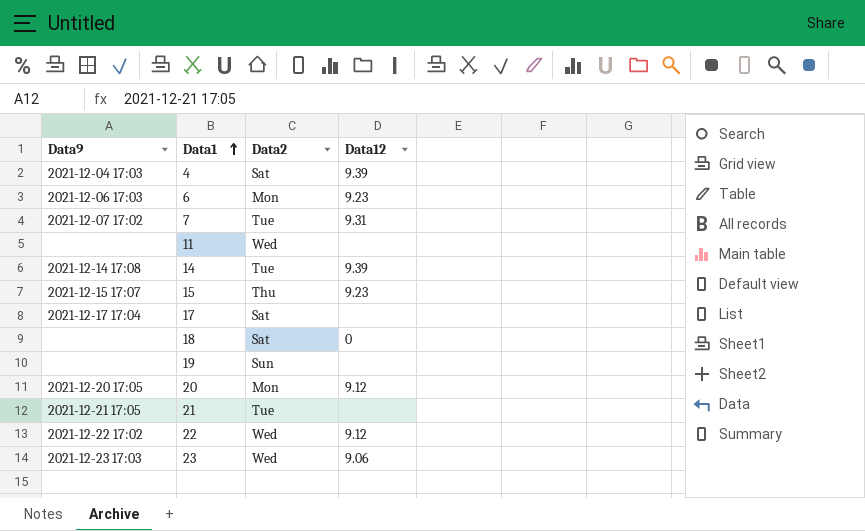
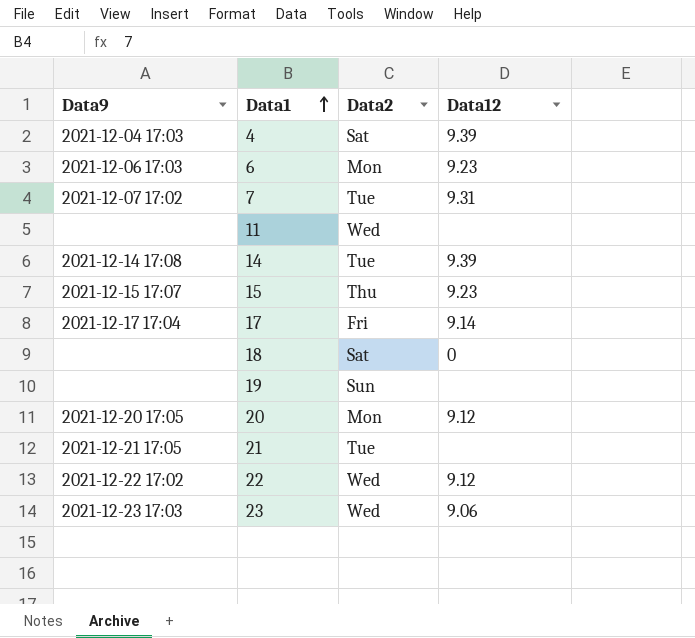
17 | Data2: Sat -> Fri
17 | Data12: none -> 9.14

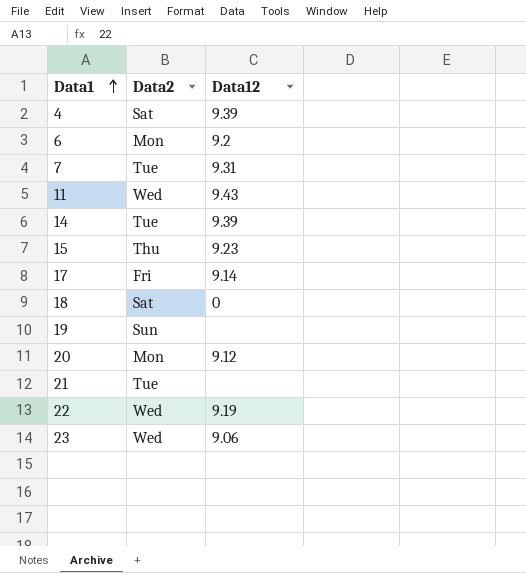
column Data9 | position: 1 -> none
6 | Data12: 9.23 -> 9.2
11 | Data12: none -> 9.43
22 | Data12: 9.12 -> 9.19

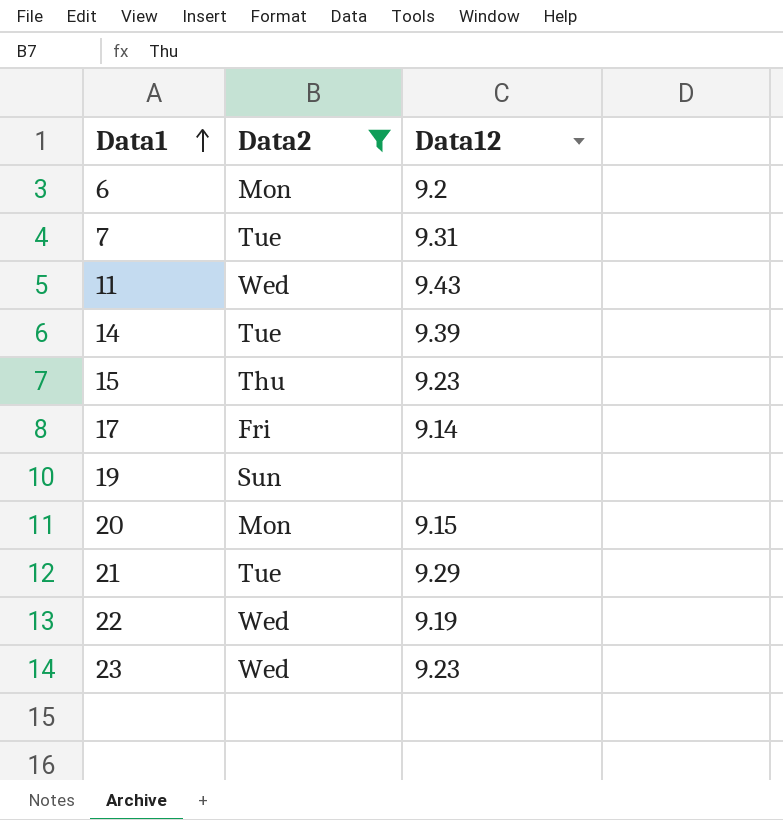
filter: none -> Data2 != Sat
20 | Data12: 9.12 -> 9.15
21 | Data12: none -> 9.29
23 | Data12: 9.06 -> 9.23

